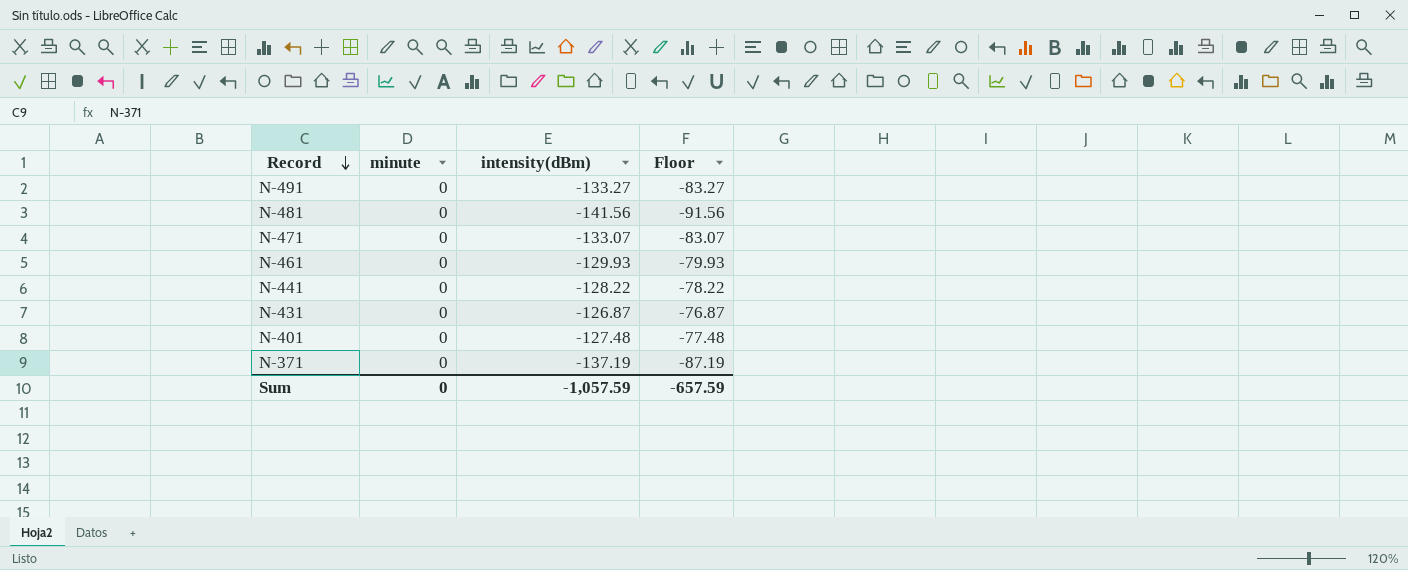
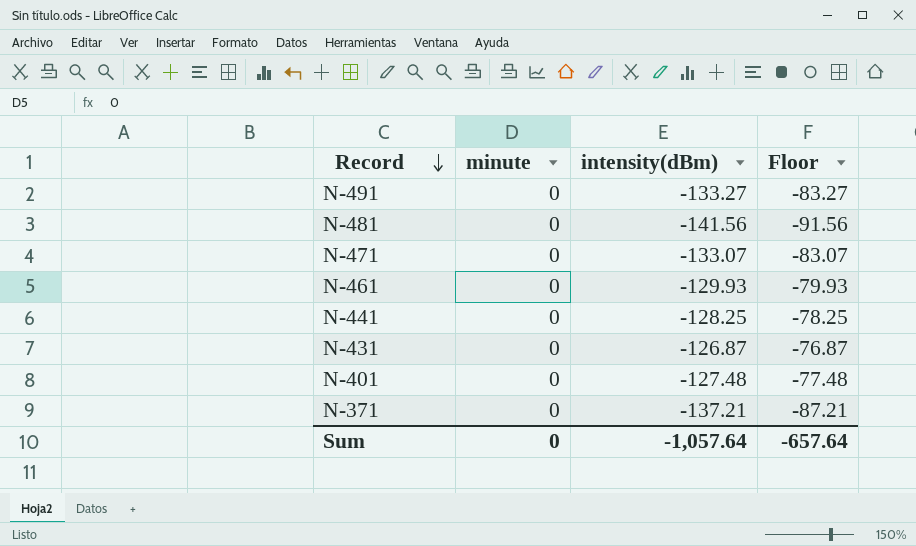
N-441 | intensity(dBm): -128.22 -> -128.25
N-441 | Floor: -78.22 -> -78.25
N-371 | intensity(dBm): -137.19 -> -137.21
N-371 | Floor: -87.19 -> -87.21
Sum | intensity(dBm): -1,057.59 -> -1,057.64
Sum | Floor: -657.59 -> -657.64

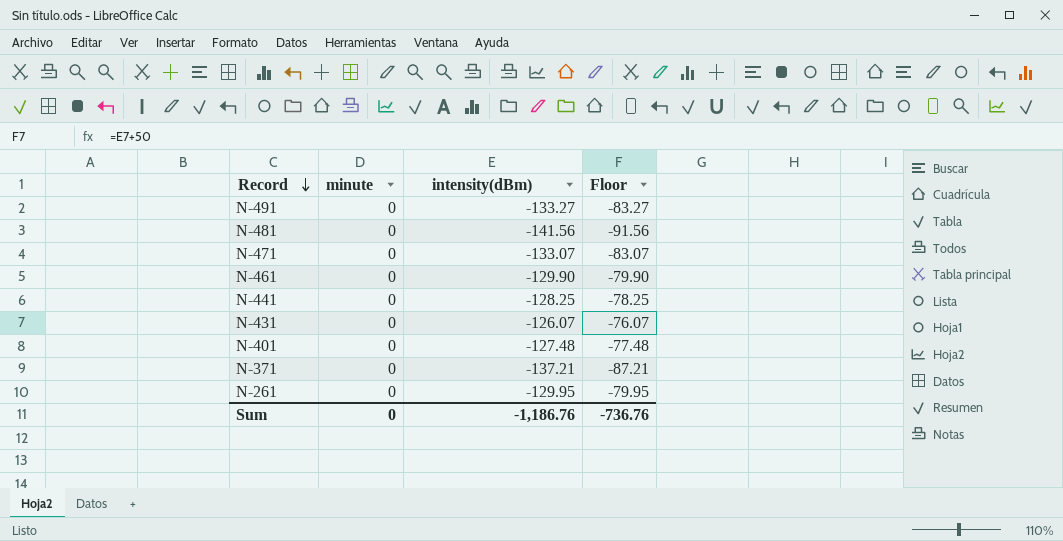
N-461 | intensity(dBm): -129.93 -> -129.90
N-461 | Floor: -79.93 -> -79.90
N-431 | intensity(dBm): -126.87 -> -126.07
N-431 | Floor: -76.87 -> -76.07
row N-261: none -> 0 | -129.95 | -79.95
Sum | intensity(dBm): -1,057.64 -> -1,186.76
Sum | Floor: -657.64 -> -736.76

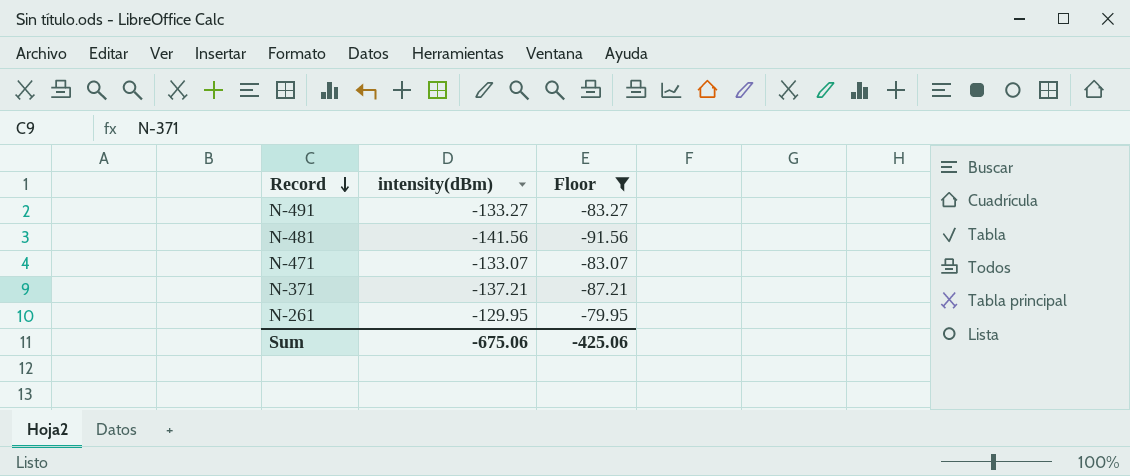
filter: none -> Floor <= -79.95
column minute | position: 2 -> none
Sum | intensity(dBm): -1,186.76 -> -675.06
Sum | Floor: -736.76 -> -425.06

